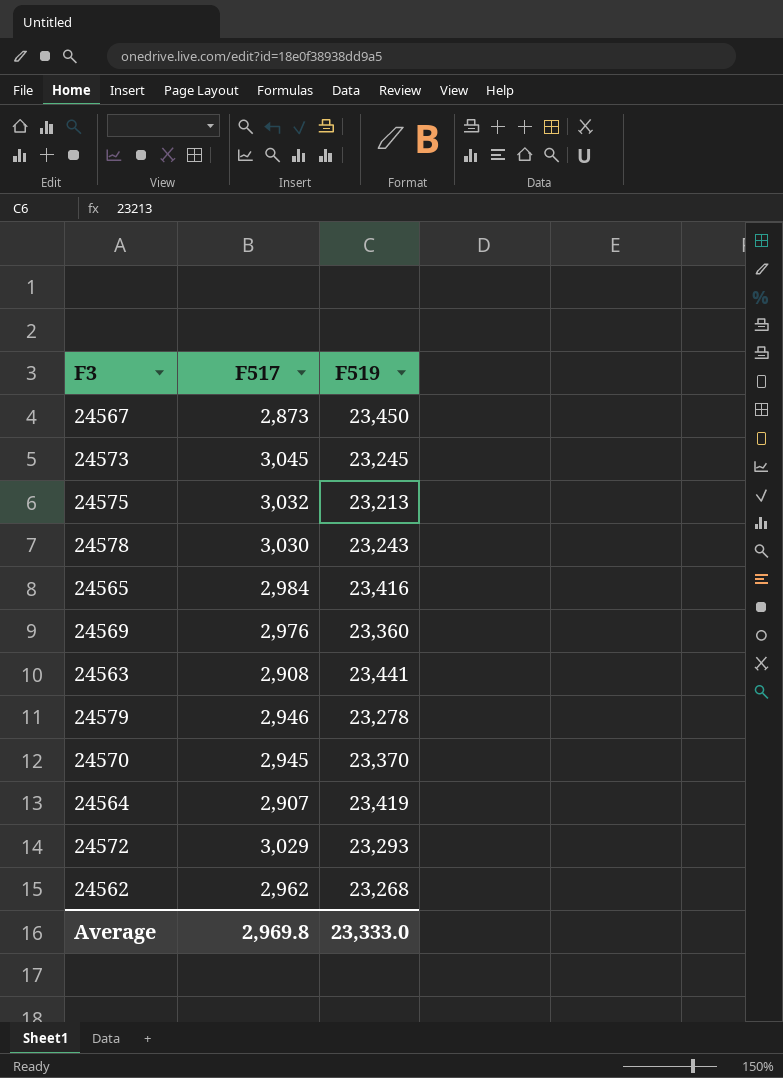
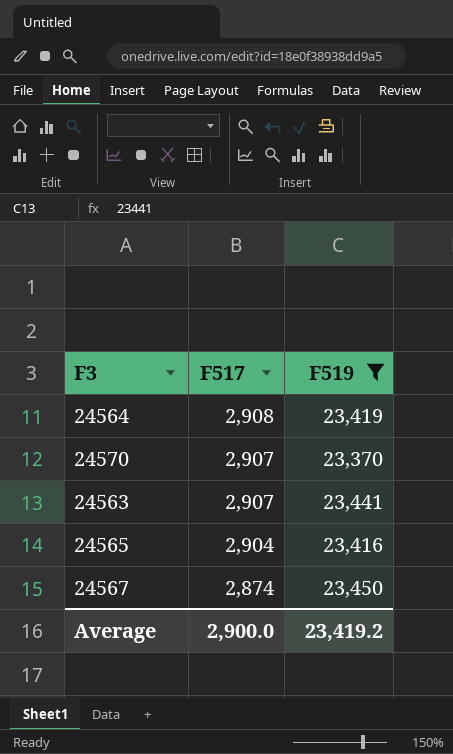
filter: none -> F519 >= 23,370
row order: none -> F517 descending
24564 | F517: 2,907 -> 2,908
24570 | F517: 2,945 -> 2,907
24563 | F517: 2,908 -> 2,907
24565 | F517: 2,984 -> 2,904
24567 | F517: 2,873 -> 2,874
Average | F517: 2,969.8 -> 2,900.0
Average | F519: 23,333.0 -> 23,419.2

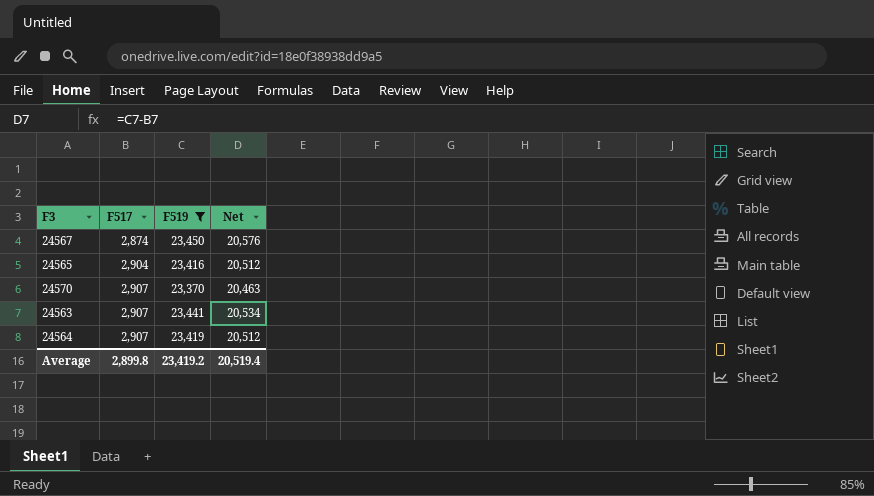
row order: F517 descending -> F517 ascending
column Net | formula: none -> [F519] - [F517]
24564 | F517: 2,908 -> 2,907
Average | F517: 2,900.0 -> 2,899.8

